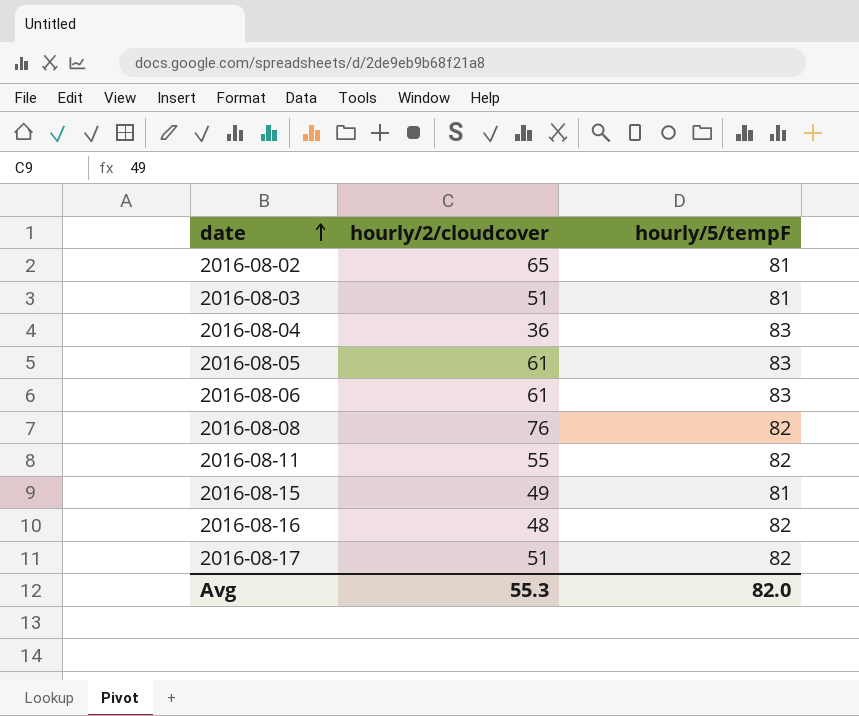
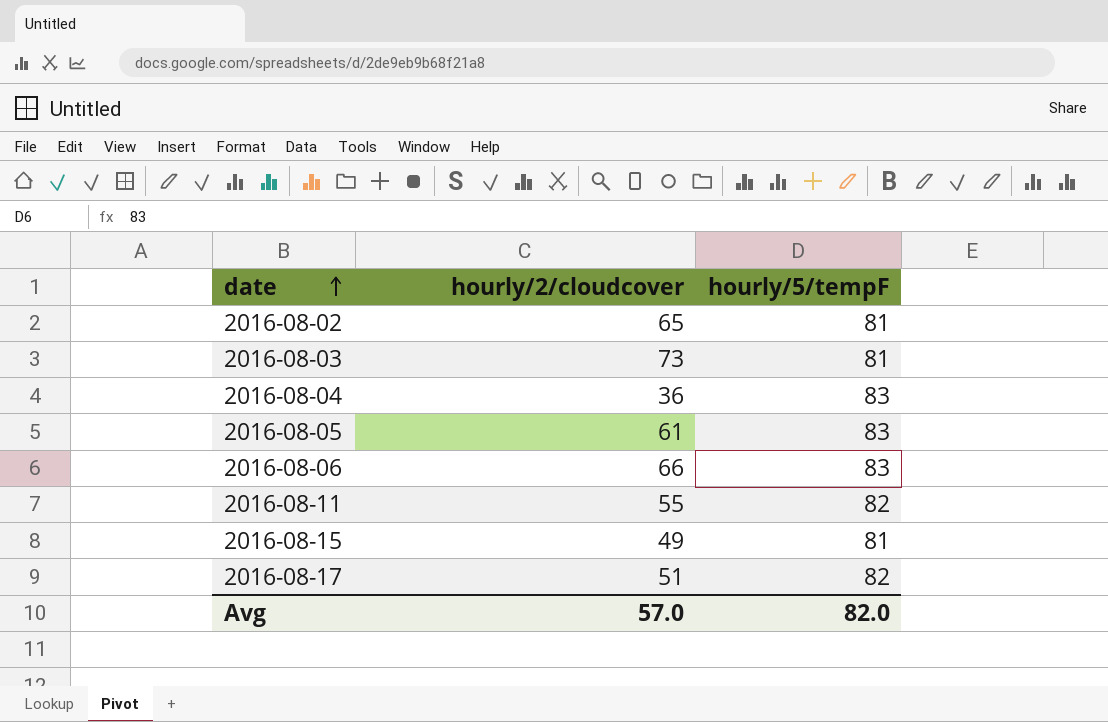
row 2016-08-08: 76 | 82 -> none
row 2016-08-16: 48 | 82 -> none
2016-08-03 | hourly/2/cloudcover: 51 -> 73
2016-08-06 | hourly/2/cloudcover: 61 -> 66
Avg | hourly/2/cloudcover: 55.3 -> 57.0

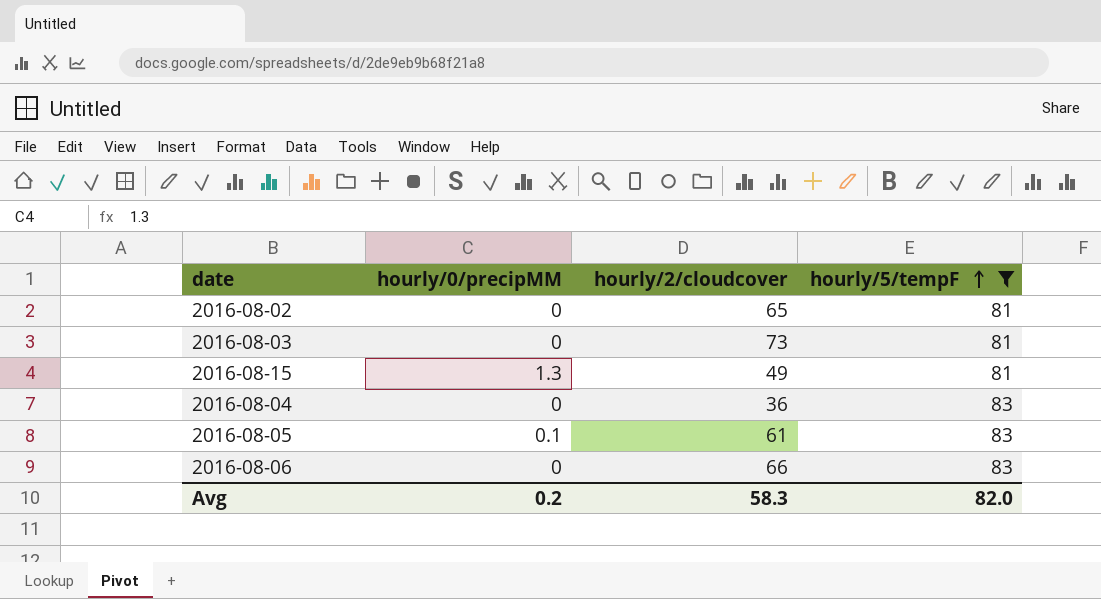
filter: none -> hourly/5/tempF != 82
row order: date ascending -> hourly/5/tempF ascending
column hourly/0/precipMM | position: none -> 2
Avg | hourly/2/cloudcover: 57.0 -> 58.3

